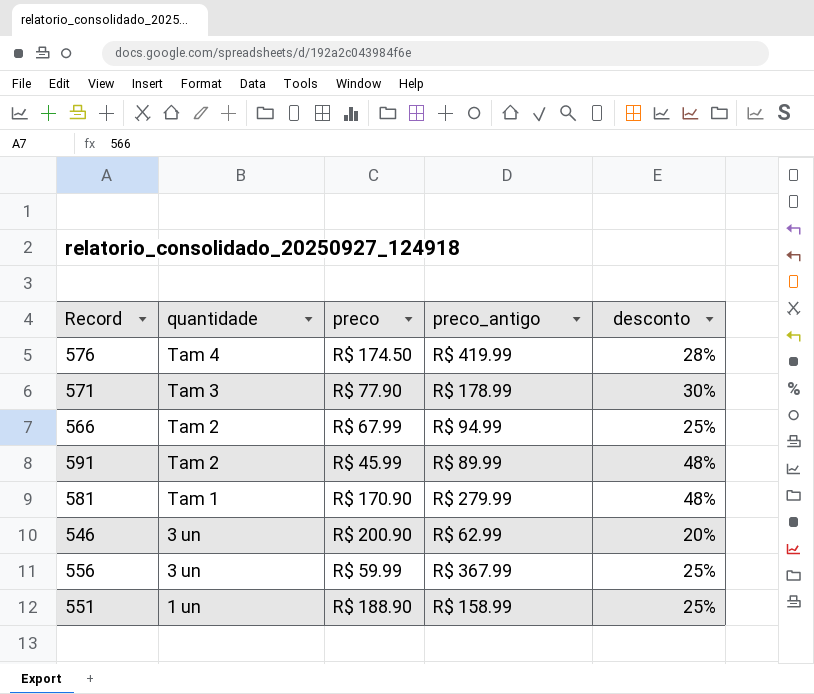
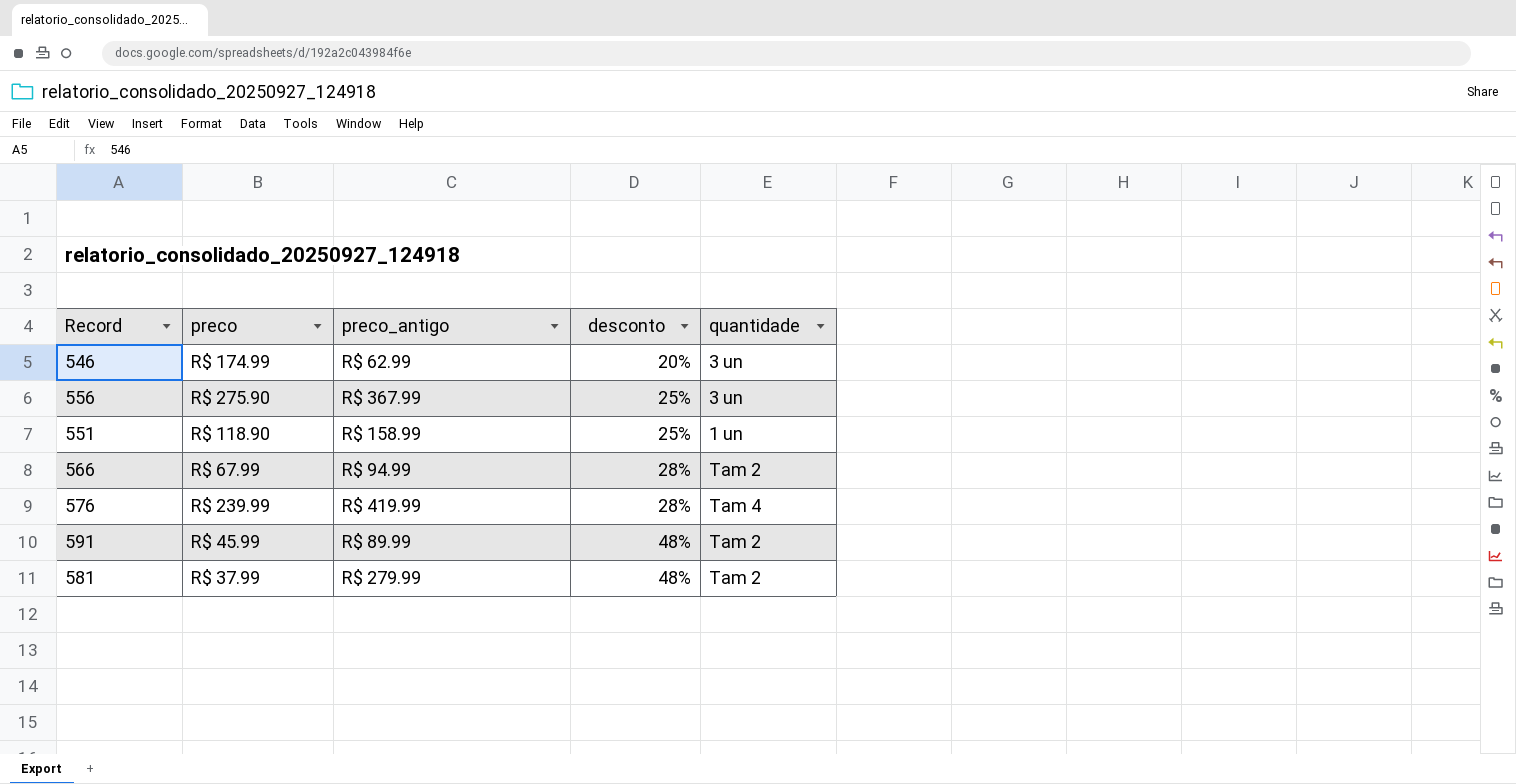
row order: quantidade descending -> desconto ascending
column quantidade | position: 2 -> 5
row 571: Tam 3 | R$ 77.90 | R$ 178.99 | 30% -> none
546 | preco: R$ 200.90 -> R$ 174.99
556 | preco: R$ 59.99 -> R$ 275.90
551 | preco: R$ 188.90 -> R$ 118.90
566 | desconto: 25% -> 28%
576 | preco: R$ 174.50 -> R$ 239.99
581 | preco: R$ 170.90 -> R$ 37.99
581 | quantidade: Tam 1 -> Tam 2

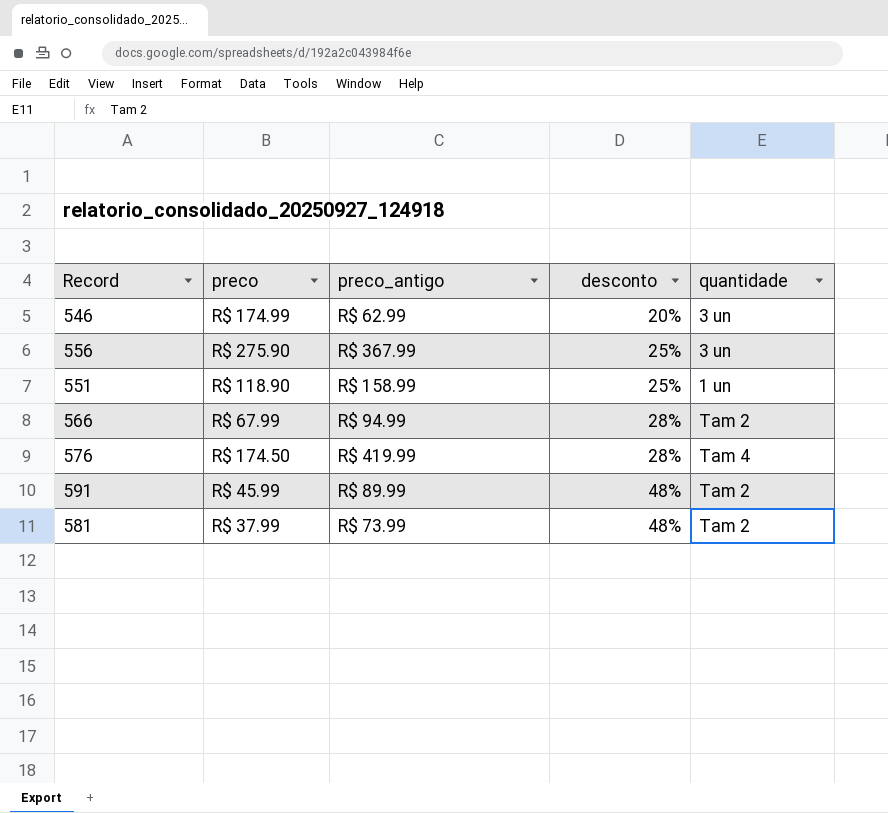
576 | preco: R$ 239.99 -> R$ 174.50
581 | preco_antigo: R$ 279.99 -> R$ 73.99

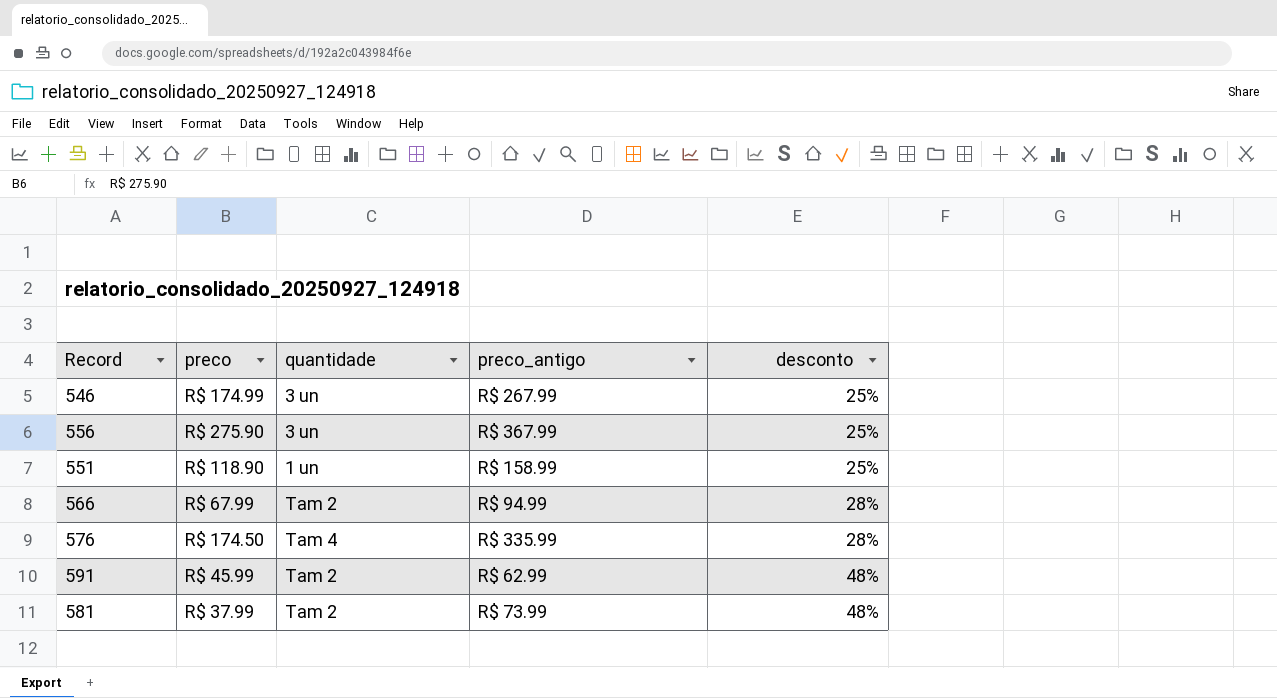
column quantidade | position: 5 -> 3
546 | preco_antigo: R$ 62.99 -> R$ 267.99
546 | desconto: 20% -> 25%
576 | preco_antigo: R$ 419.99 -> R$ 335.99
591 | preco_antigo: R$ 89.99 -> R$ 62.99

